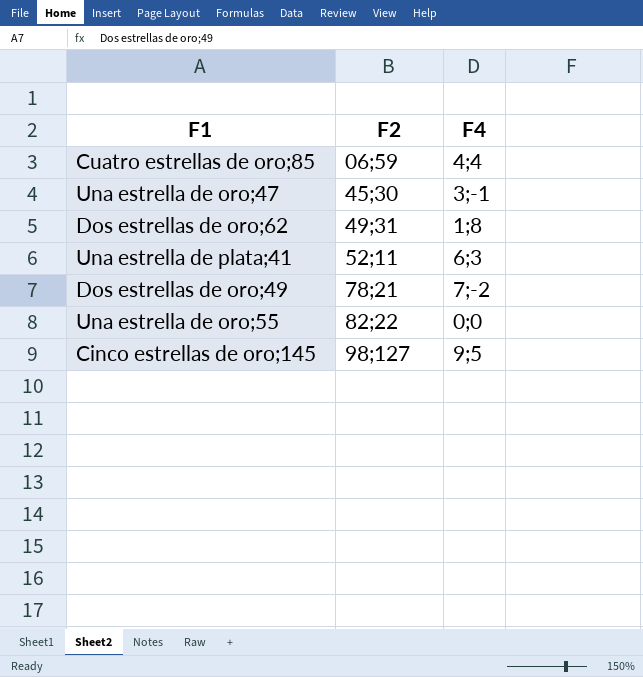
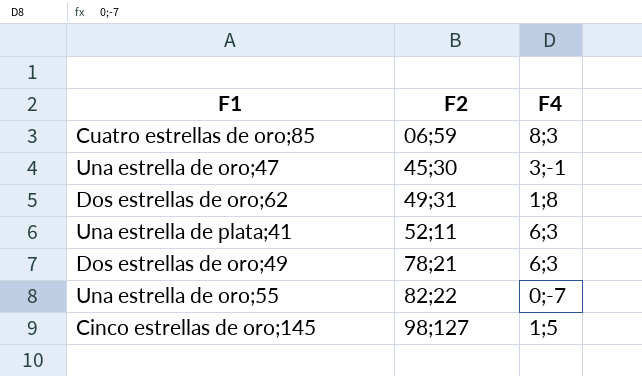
Cuatro estrellas de oro;85 | F4: 4;4 -> 8;3
Dos estrellas de oro;49 | F4: 7;-2 -> 6;3
Una estrella de oro;55 | F4: 0;0 -> 0;-7
Cinco estrellas de oro;145 | F4: 9;5 -> 1;5

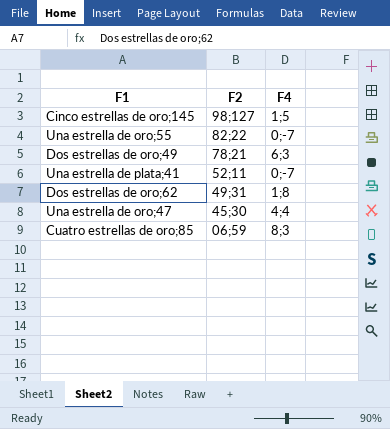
row order: F2 ascending -> F2 descending
Una estrella de plata;41 | F4: 6;3 -> 0;-7
Una estrella de oro;47 | F4: 3;-1 -> 4;4

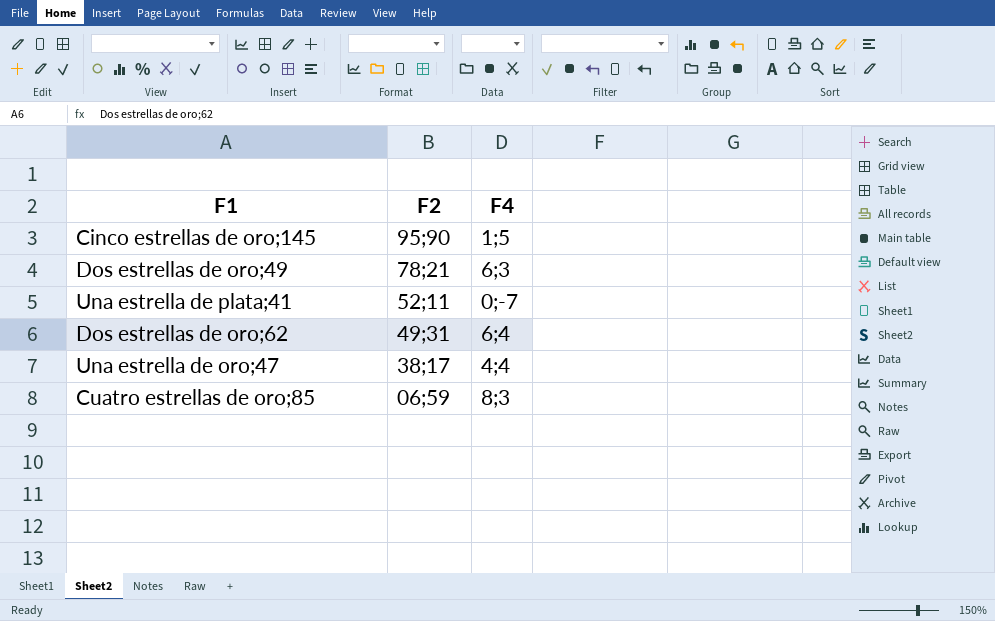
row Una estrella de oro;55: 82;22 | 0;-7 -> none
Cinco estrellas de oro;145 | F2: 98;127 -> 95;90
Dos estrellas de oro;62 | F4: 1;8 -> 6;4
Una estrella de oro;47 | F2: 45;30 -> 38;17

